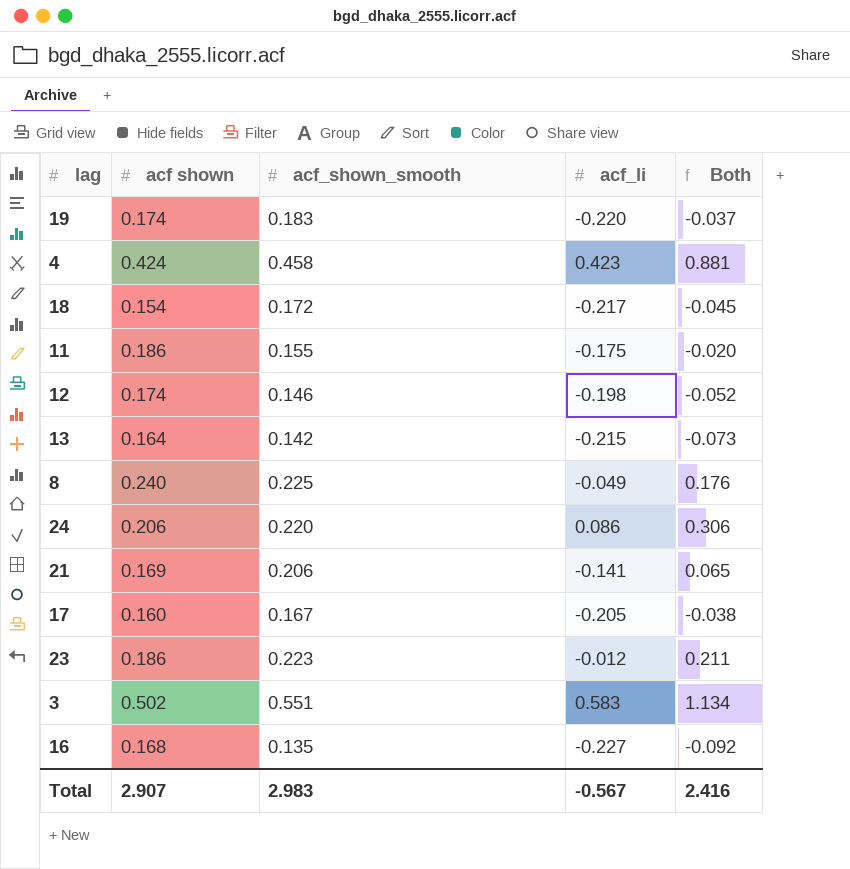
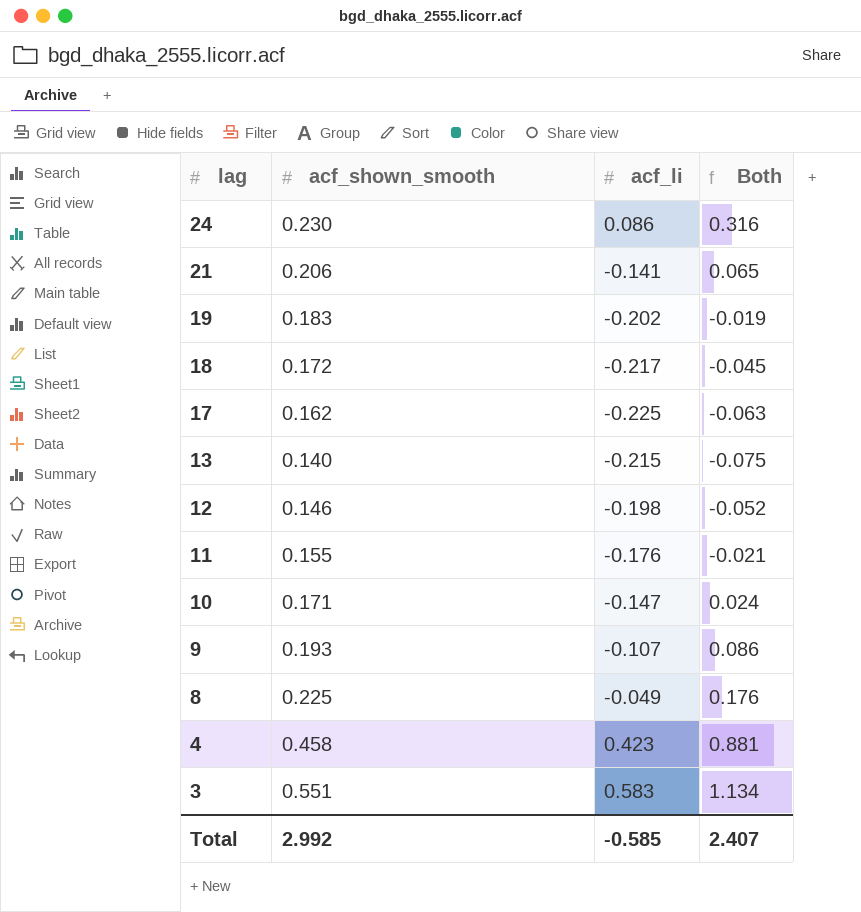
row order: none -> lag descending
column acf shown | position: 2 -> none
row 23: 0.186 | 0.223 | -0.012 | 0.211 -> none
row 16: 0.168 | 0.135 | -0.227 | -0.092 -> none
24 | acf_shown_smooth: 0.220 -> 0.230
24 | Both: 0.306 -> 0.316
19 | acf_li: -0.220 -> -0.202
19 | Both: -0.037 -> -0.019
17 | acf_shown_smooth: 0.167 -> 0.162
17 | acf_li: -0.205 -> -0.225
17 | Both: -0.038 -> -0.063
13 | acf_shown_smooth: 0.142 -> 0.140
13 | Both: -0.073 -> -0.075
11 | acf_li: -0.175 -> -0.176
11 | Both: -0.020 -> -0.021
row 10: none -> 0.171 | -0.147 | 0.024
row 9: none -> 0.193 | -0.107 | 0.086
Total | acf_shown_smooth: 2.983 -> 2.992
Total | acf_li: -0.567 -> -0.585
Total | Both: 2.416 -> 2.407

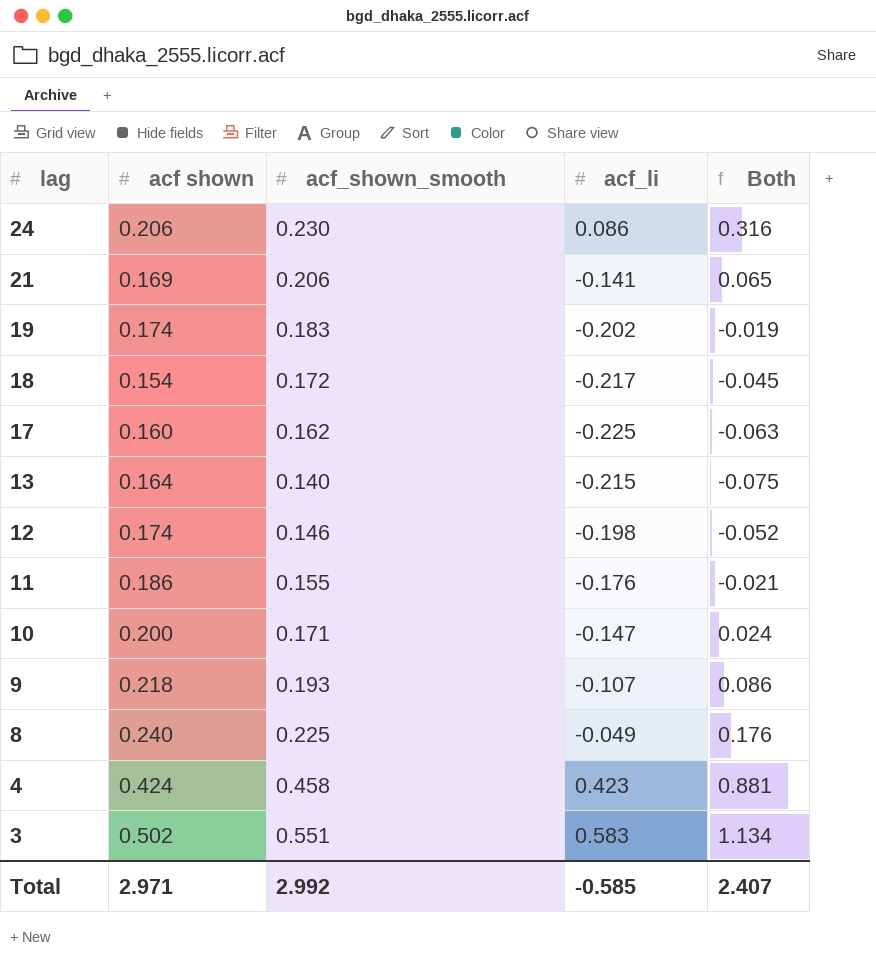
column acf shown | position: none -> 2

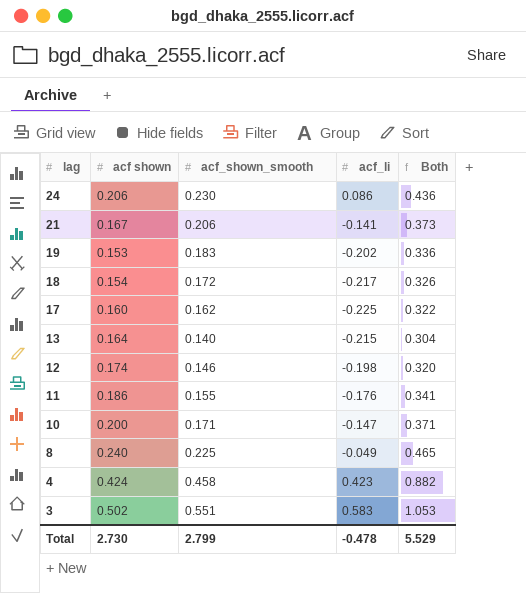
column Both | formula: [acf_shown_smooth] + [acf_li] -> [acf shown] + [acf_shown_smooth]
row 9: 0.218 | 0.193 | -0.107 | 0.086 -> none
21 | acf shown: 0.169 -> 0.167
19 | acf shown: 0.174 -> 0.153
Total | acf shown: 2.971 -> 2.730
Total | acf_shown_smooth: 2.992 -> 2.799
Total | acf_li: -0.585 -> -0.478
Total | Both: 2.407 -> 5.529

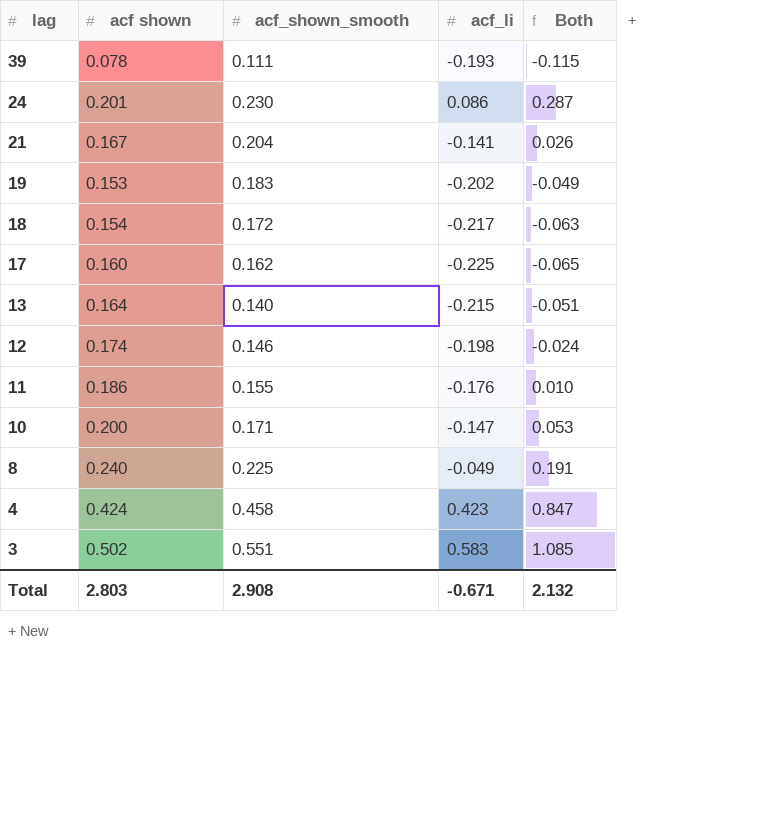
column Both | formula: [acf shown] + [acf_shown_smooth] -> [acf shown] + [acf_li]
row 39: none -> 0.078 | 0.111 | -0.193 | -0.115
24 | acf shown: 0.206 -> 0.201
21 | acf_shown_smooth: 0.206 -> 0.204
Total | acf shown: 2.730 -> 2.803
Total | acf_shown_smooth: 2.799 -> 2.908
Total | acf_li: -0.478 -> -0.671
Total | Both: 5.529 -> 2.132

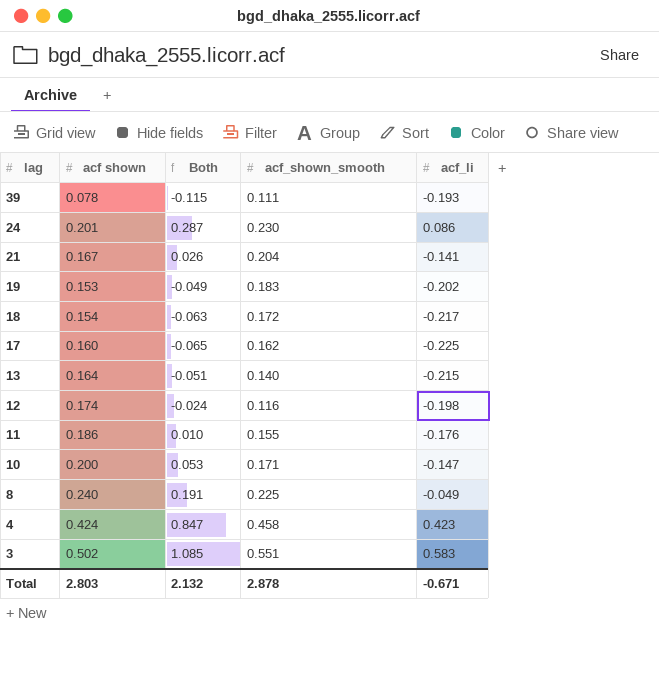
column Both | position: 5 -> 3
12 | acf_shown_smooth: 0.146 -> 0.116
Total | acf_shown_smooth: 2.908 -> 2.878

